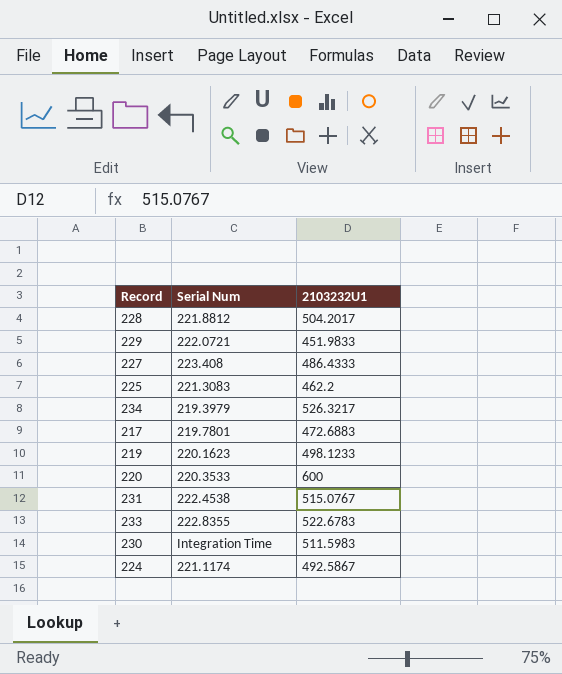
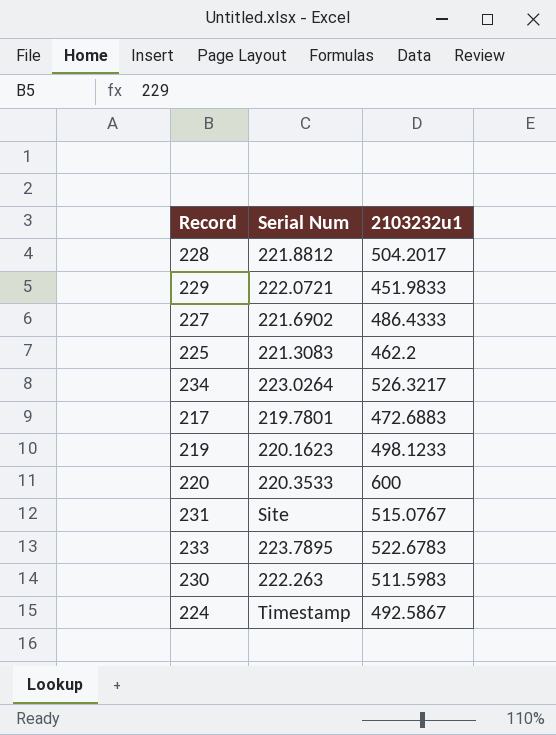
column name: 2103232U1 -> 2103232u1
227 | Serial Num: 223.408 -> 221.6902
234 | Serial Num: 219.3979 -> 223.0264
231 | Serial Num: 222.4538 -> Site
233 | Serial Num: 222.8355 -> 223.7895
230 | Serial Num: Integration Time -> 222.263
224 | Serial Num: 221.1174 -> Timestamp

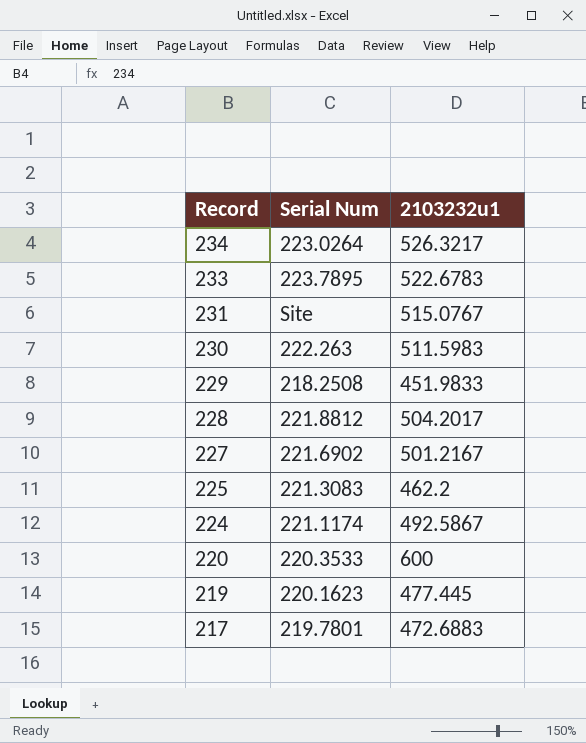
row order: none -> Record descending
229 | Serial Num: 222.0721 -> 218.2508
227 | 2103232u1: 486.4333 -> 501.2167
224 | Serial Num: Timestamp -> 221.1174
219 | 2103232u1: 498.1233 -> 477.445

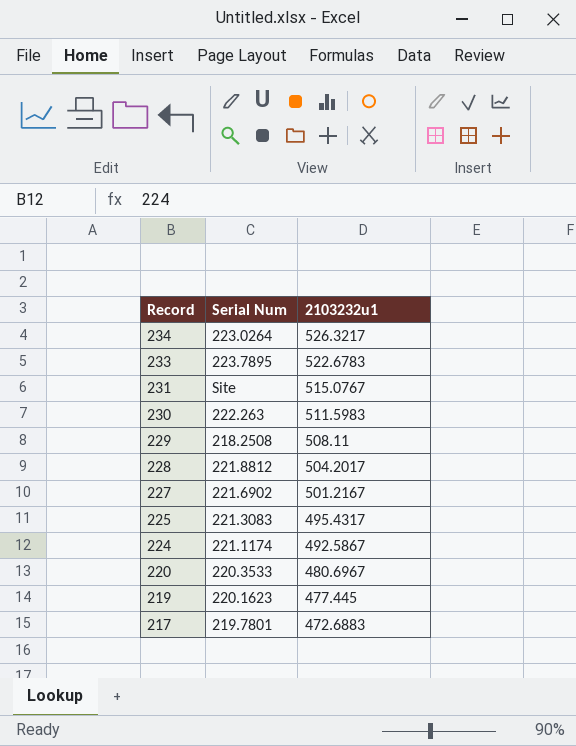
229 | 2103232u1: 451.9833 -> 508.11
225 | 2103232u1: 462.2 -> 495.4317
220 | 2103232u1: 600 -> 480.6967

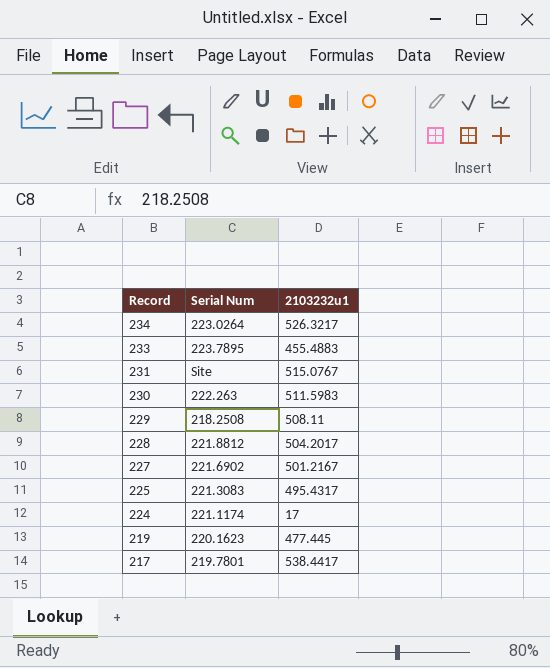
row 220: 220.3533 | 480.6967 -> none
233 | 2103232u1: 522.6783 -> 455.4883
224 | 2103232u1: 492.5867 -> 17
217 | 2103232u1: 472.6883 -> 538.4417

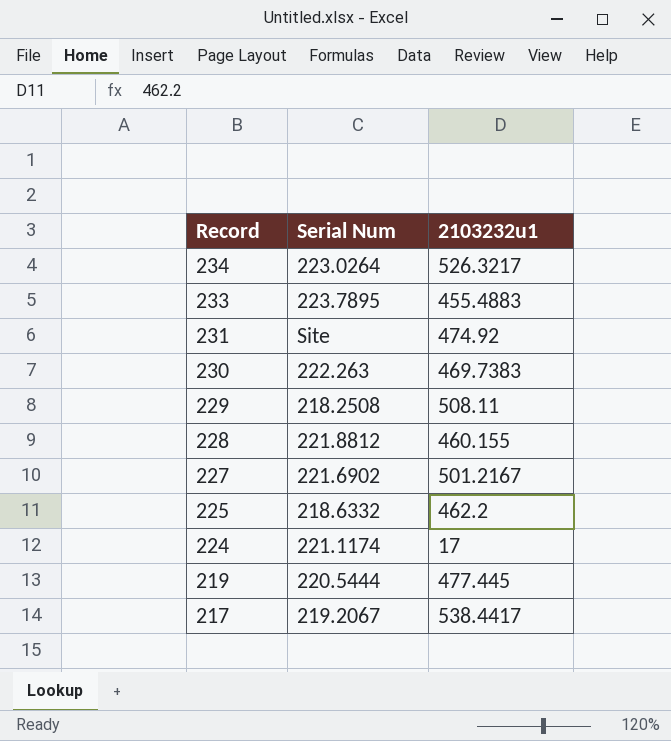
231 | 2103232u1: 515.0767 -> 474.92
230 | 2103232u1: 511.5983 -> 469.7383
228 | 2103232u1: 504.2017 -> 460.155
225 | Serial Num: 221.3083 -> 218.6332
225 | 2103232u1: 495.4317 -> 462.2
219 | Serial Num: 220.1623 -> 220.5444
217 | Serial Num: 219.7801 -> 219.2067

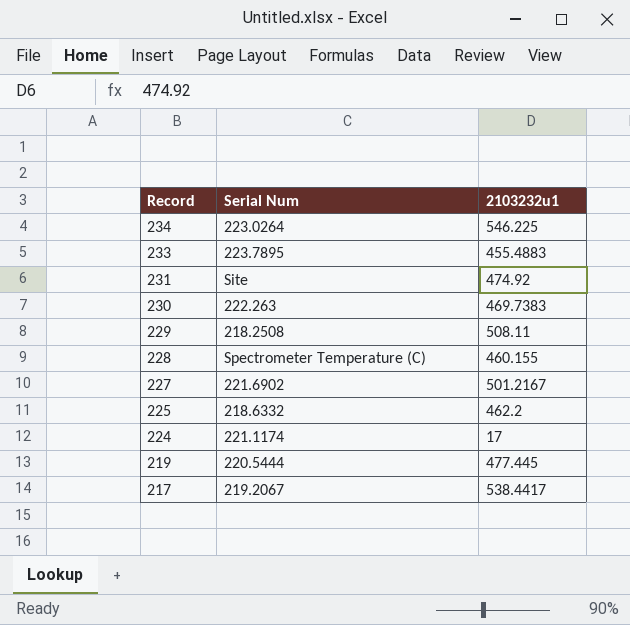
234 | 2103232u1: 526.3217 -> 546.225
228 | Serial Num: 221.8812 -> Spectrometer Temperature (C)

